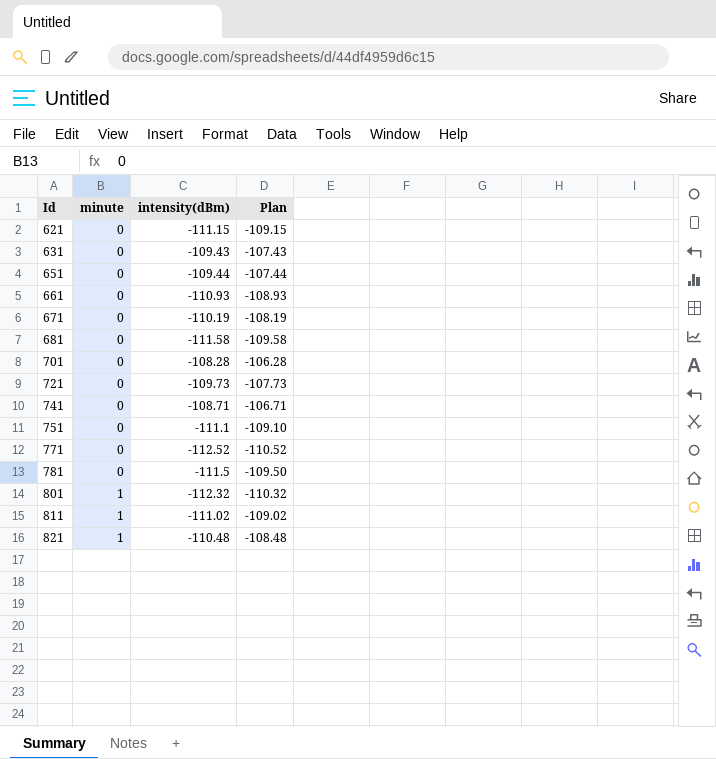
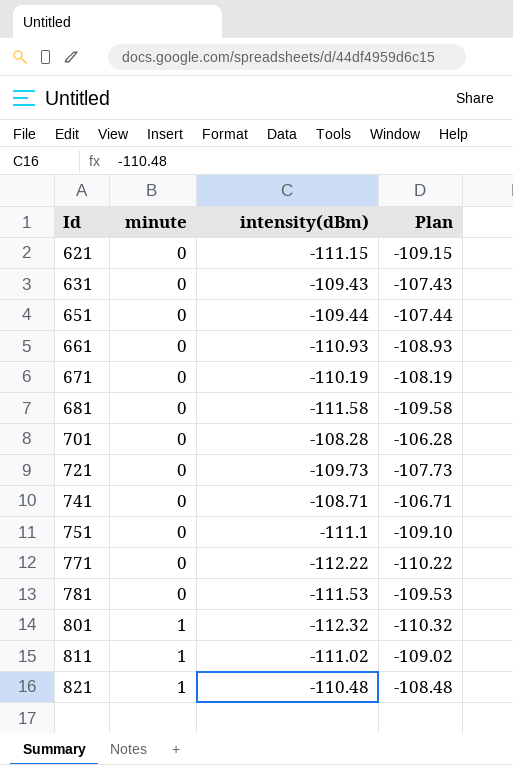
771 | intensity(dBm): -112.52 -> -112.22
771 | Plan: -110.52 -> -110.22
781 | intensity(dBm): -111.5 -> -111.53
781 | Plan: -109.50 -> -109.53

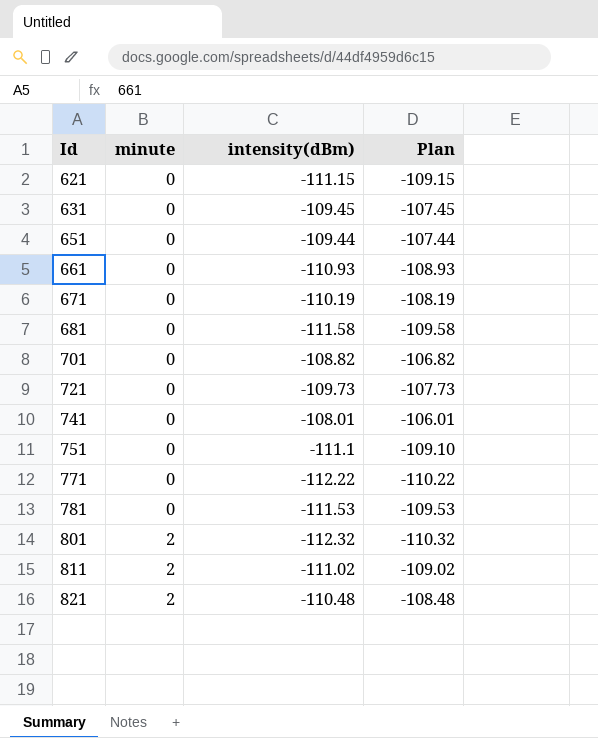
631 | intensity(dBm): -109.43 -> -109.45
631 | Plan: -107.43 -> -107.45
701 | intensity(dBm): -108.28 -> -108.82
701 | Plan: -106.28 -> -106.82
741 | intensity(dBm): -108.71 -> -108.01
741 | Plan: -106.71 -> -106.01
801 | minute: 1 -> 2
811 | minute: 1 -> 2
821 | minute: 1 -> 2

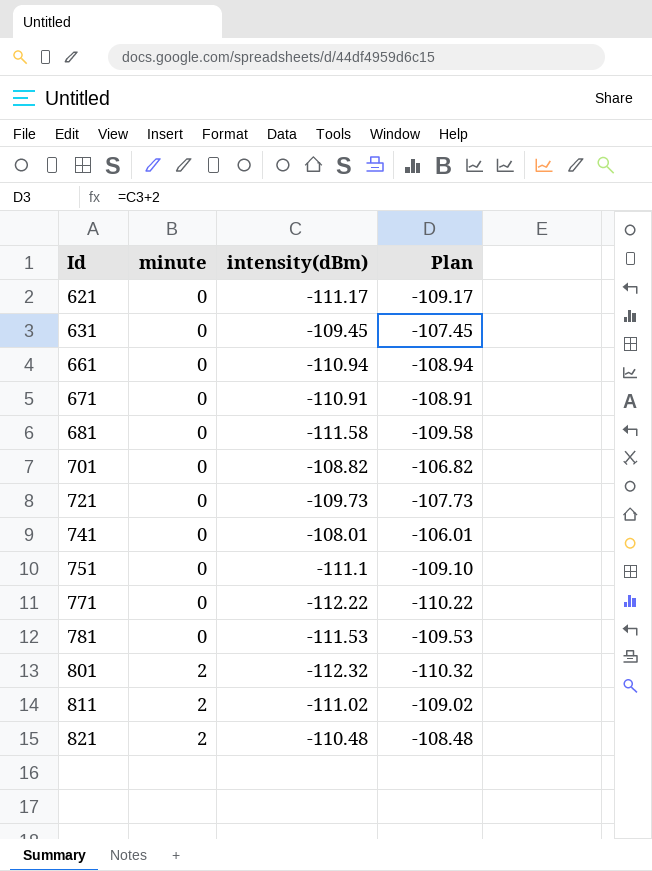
row 651: 0 | -109.44 | -107.44 -> none
621 | intensity(dBm): -111.15 -> -111.17
621 | Plan: -109.15 -> -109.17
661 | intensity(dBm): -110.93 -> -110.94
661 | Plan: -108.93 -> -108.94
671 | intensity(dBm): -110.19 -> -110.91
671 | Plan: -108.19 -> -108.91

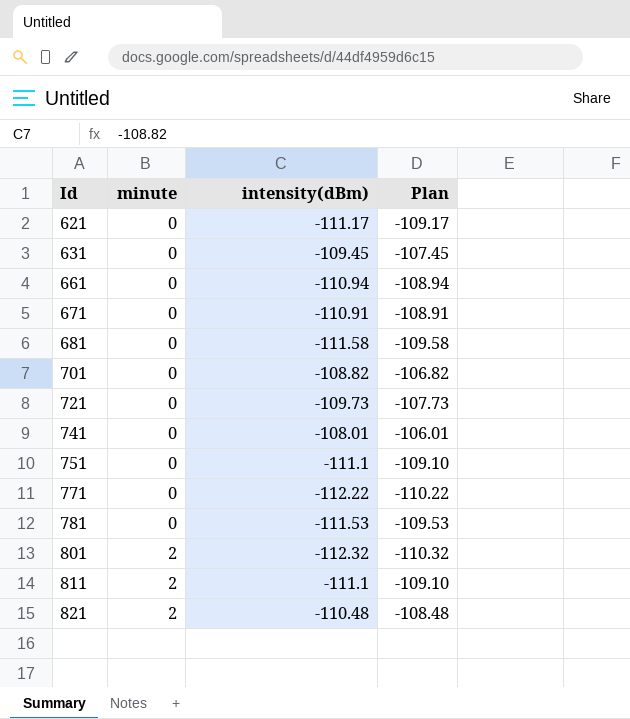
811 | intensity(dBm): -111.02 -> -111.1
811 | Plan: -109.02 -> -109.10

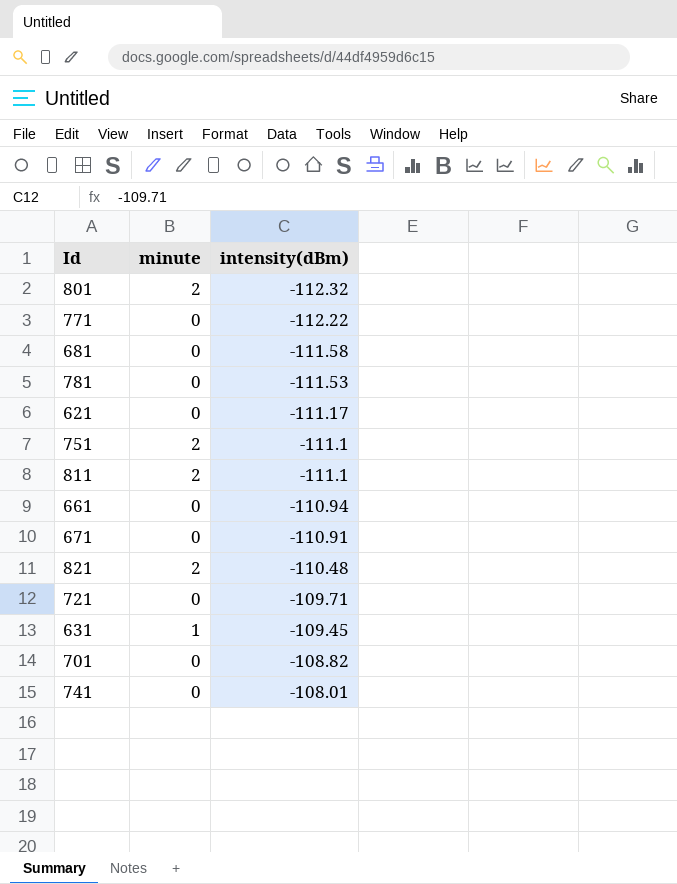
row order: Id ascending -> intensity(dBm) ascending
column Plan | formula: [intensity(dBm)] + 2 -> none
751 | minute: 0 -> 2
721 | intensity(dBm): -109.73 -> -109.71
631 | minute: 0 -> 1

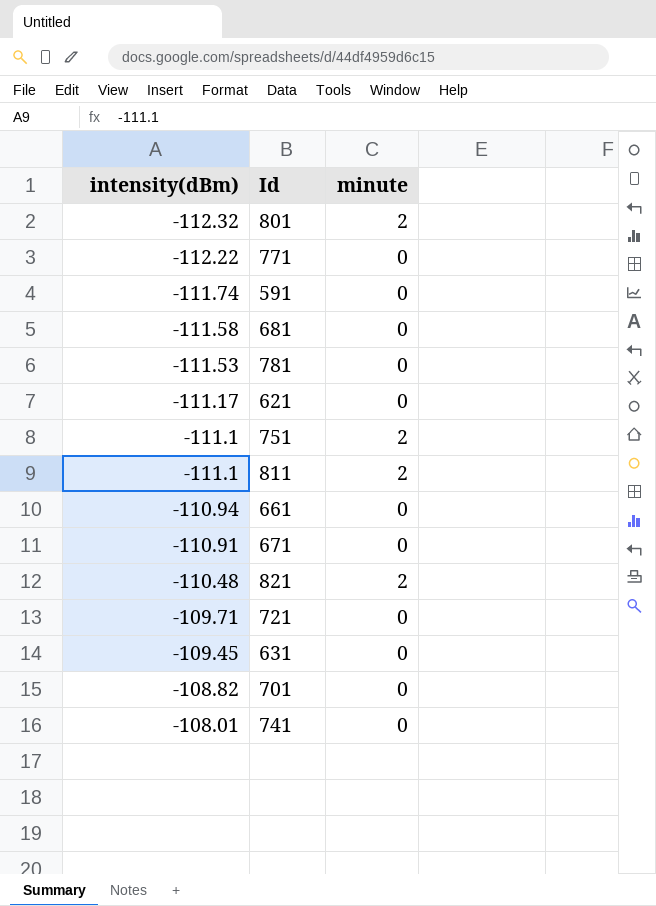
column intensity(dBm) | position: 3 -> 1
row 591: none -> -111.74 | 0
631 | minute: 1 -> 0

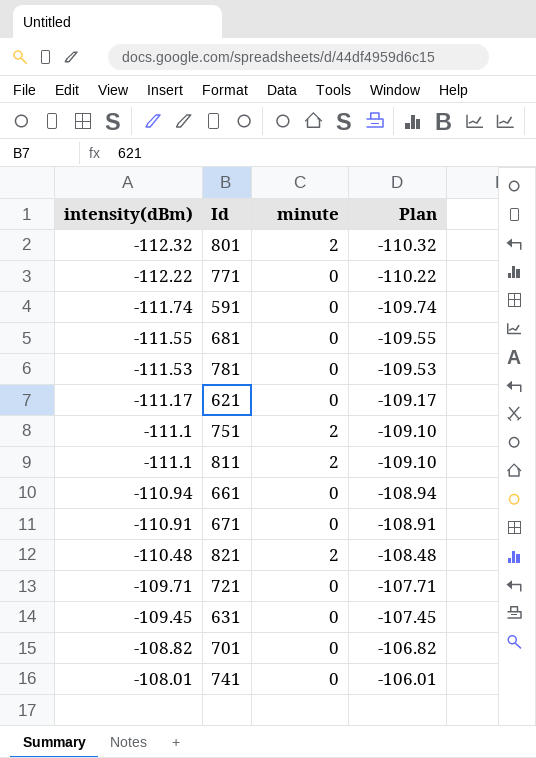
column Plan | formula: none -> [intensity(dBm)] + 2
681 | intensity(dBm): -111.58 -> -111.55

